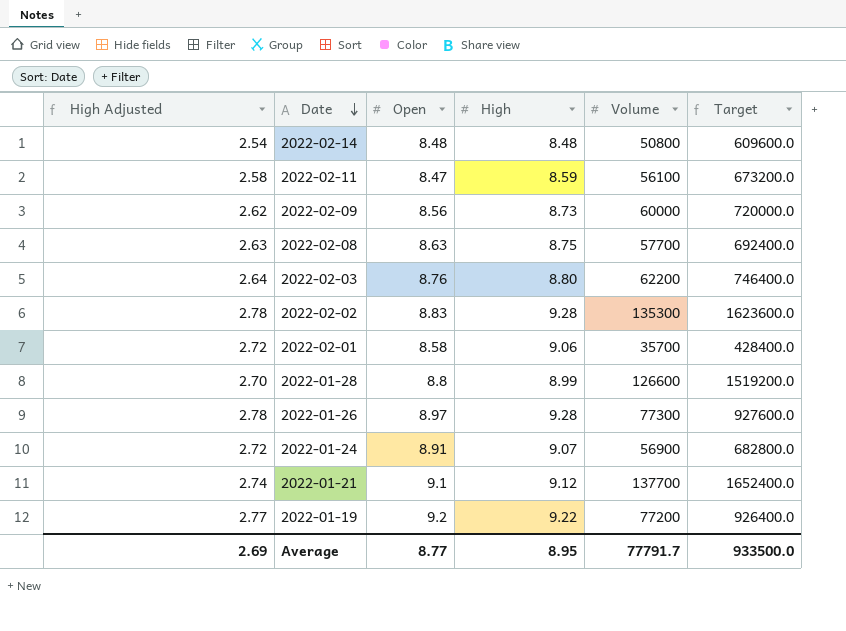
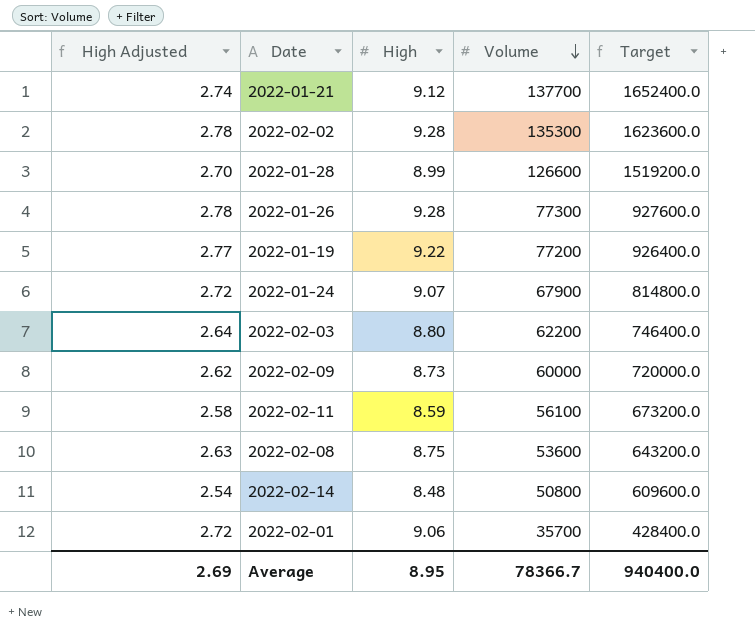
row order: Date descending -> Volume descending
column Open | position: 3 -> none
2022-01-24 | Volume: 56900 -> 67900
2022-01-24 | Target: 682800.0 -> 814800.0
2022-02-08 | Volume: 57700 -> 53600
2022-02-08 | Target: 692400.0 -> 643200.0
Average | Volume: 77791.7 -> 78366.7
Average | Target: 933500.0 -> 940400.0

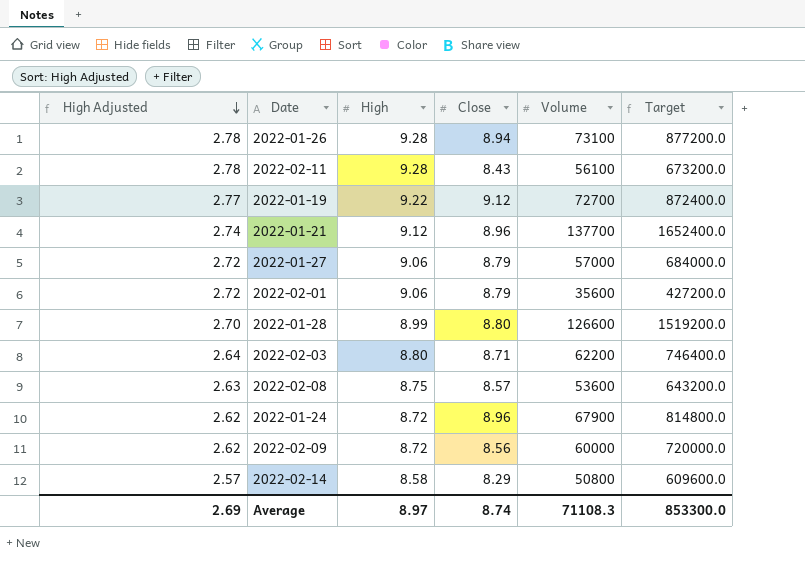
row order: Volume descending -> High Adjusted descending
column Close | position: none -> 4
row 2022-02-02: 2.78 | 9.28 | 135300 | 1623600.0 -> none
2022-01-26 | Volume: 77300 -> 73100
2022-01-26 | Target: 927600.0 -> 877200.0
2022-02-11 | High Adjusted: 2.58 -> 2.78
2022-02-11 | High: 8.59 -> 9.28
2022-01-19 | Volume: 77200 -> 72700
2022-01-19 | Target: 926400.0 -> 872400.0
row 2022-01-27: none -> 2.72 | 9.06 | 8.79 | 57000 | 684000.0
2022-02-01 | Volume: 35700 -> 35600
2022-02-01 | Target: 428400.0 -> 427200.0
2022-01-24 | High Adjusted: 2.72 -> 2.62
2022-01-24 | High: 9.07 -> 8.72
2022-02-09 | High: 8.73 -> 8.72
2022-02-14 | High Adjusted: 2.54 -> 2.57
2022-02-14 | High: 8.48 -> 8.58
Average | High: 8.95 -> 8.97
Average | Volume: 78366.7 -> 71108.3
Average | Target: 940400.0 -> 853300.0

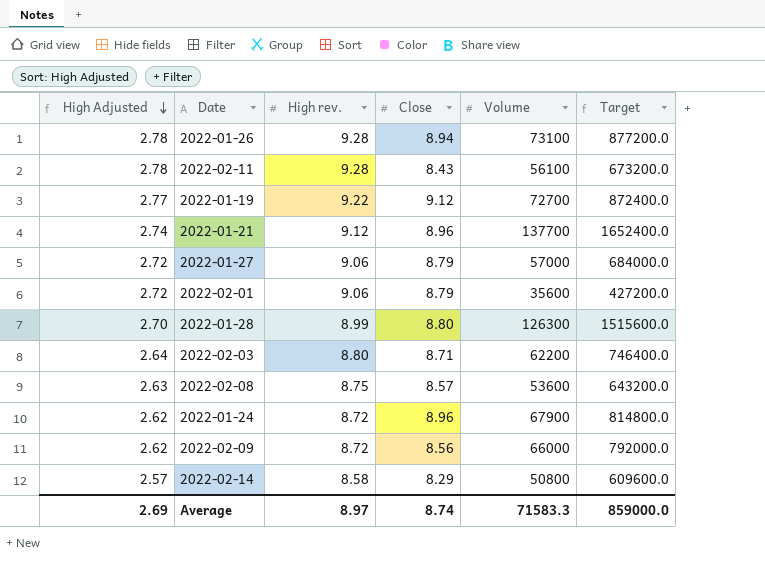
column name: High -> High rev.
2022-01-28 | Volume: 126600 -> 126300
2022-01-28 | Target: 1519200.0 -> 1515600.0
2022-02-09 | Volume: 60000 -> 66000
2022-02-09 | Target: 720000.0 -> 792000.0
Average | Volume: 71108.3 -> 71583.3
Average | Target: 853300.0 -> 859000.0

